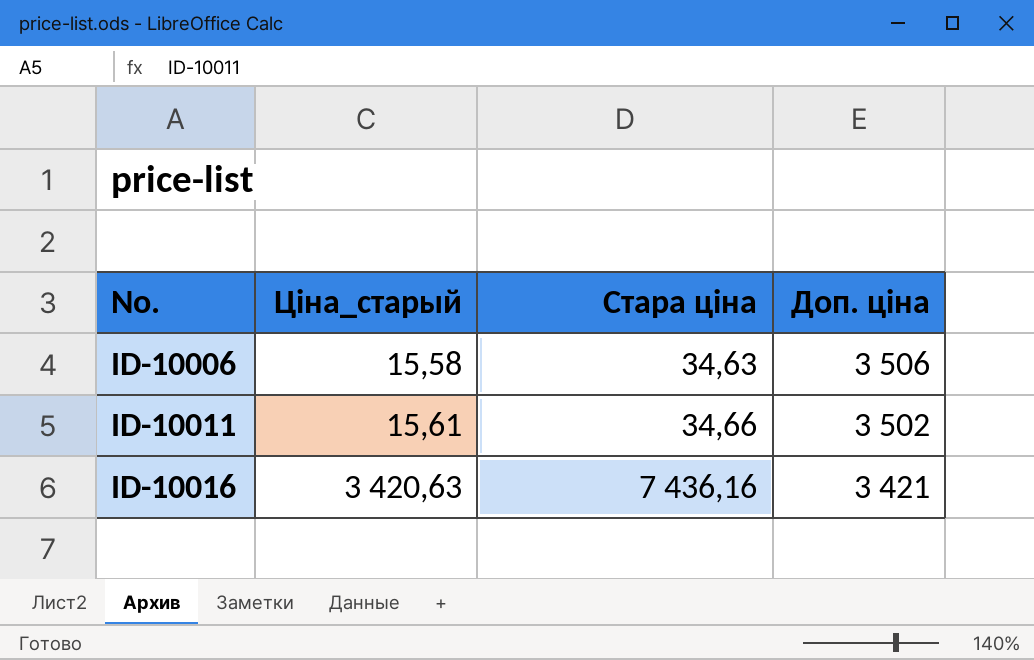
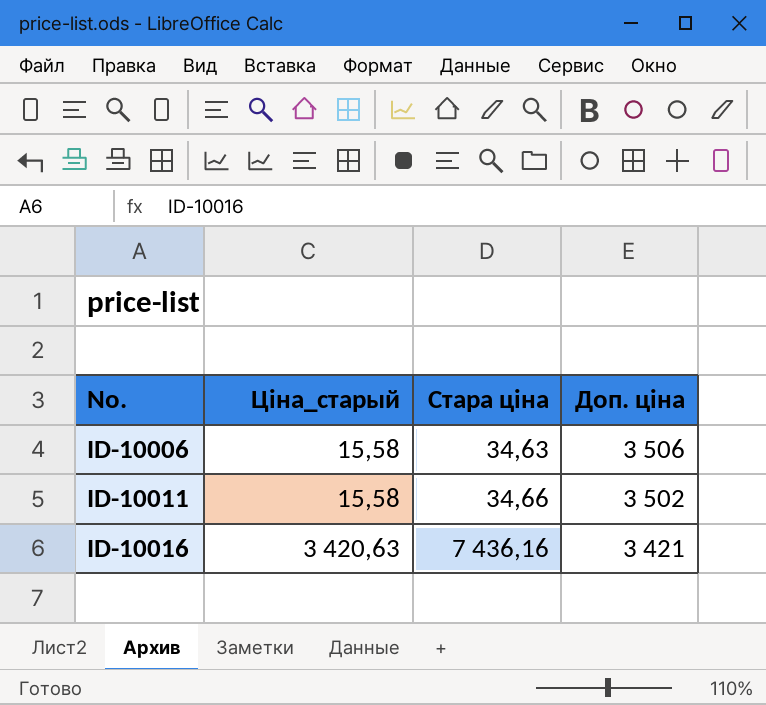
ID-10011 | Ціна_старый: 15,61 -> 15,58

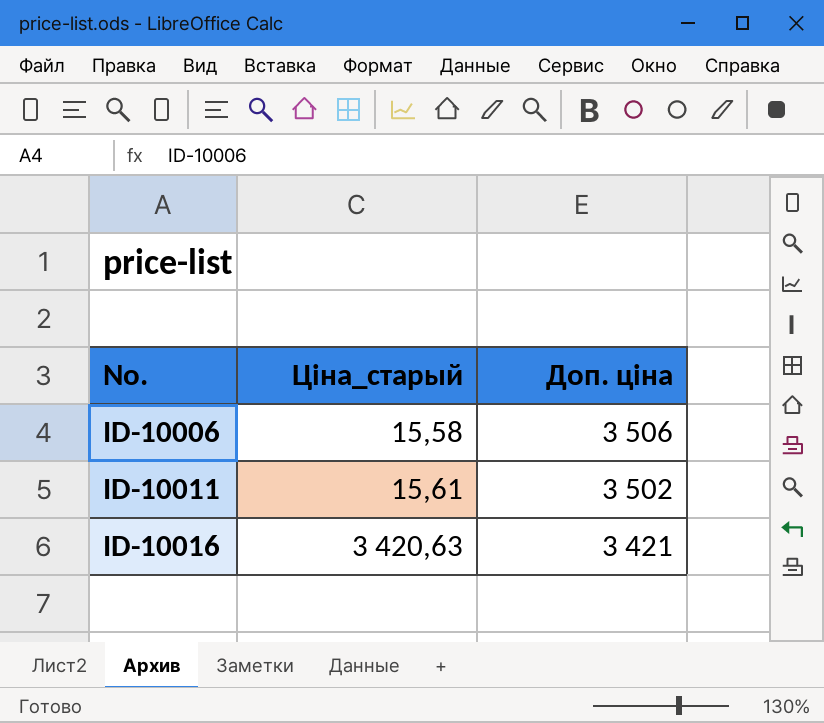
column Стара ціна | position: 3 -> none
ID-10011 | Ціна_старый: 15,58 -> 15,61

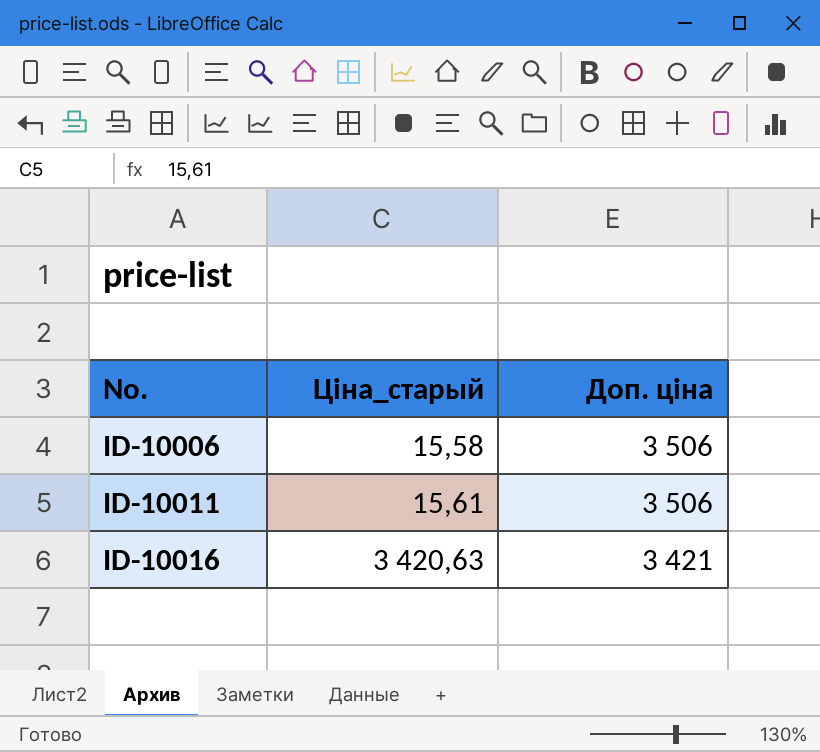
ID-10011 | Доп. ціна: 3 502 -> 3 506

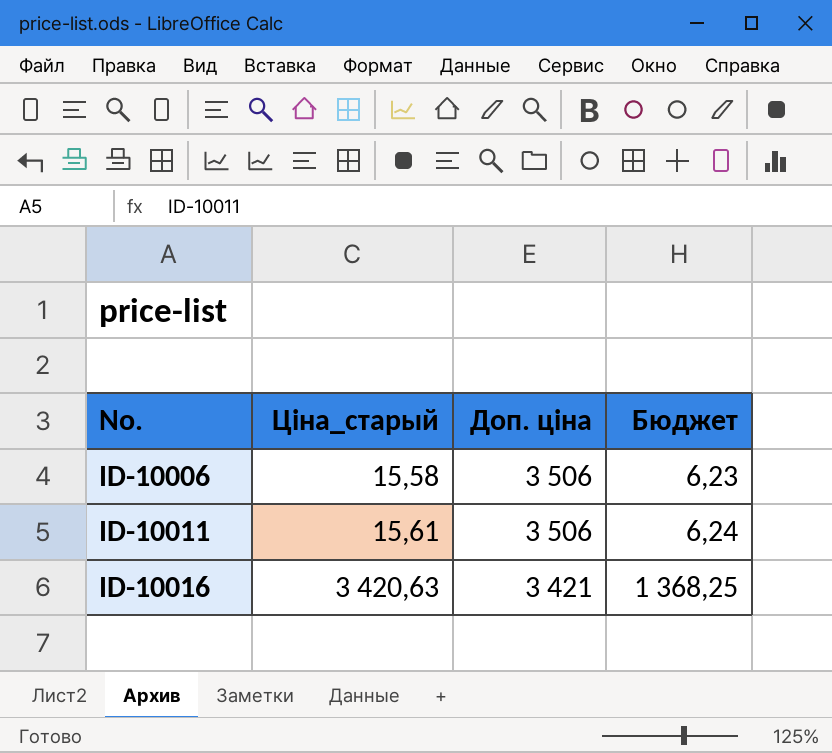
column Бюджет | formula: none -> [Ціна_старый] * 0,4

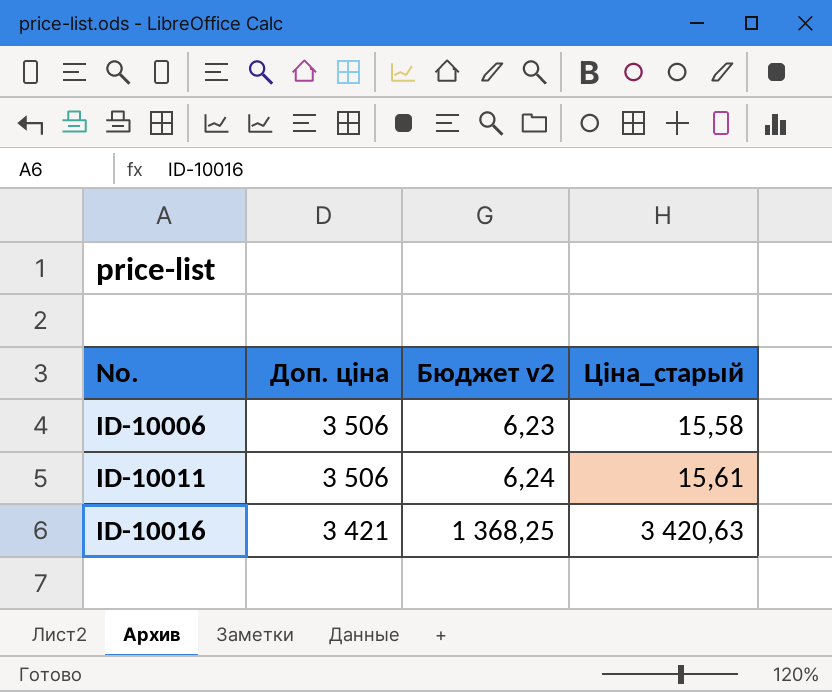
column name: Бюджет -> Бюджет v2
column Ціна_старый | position: 2 -> 4

